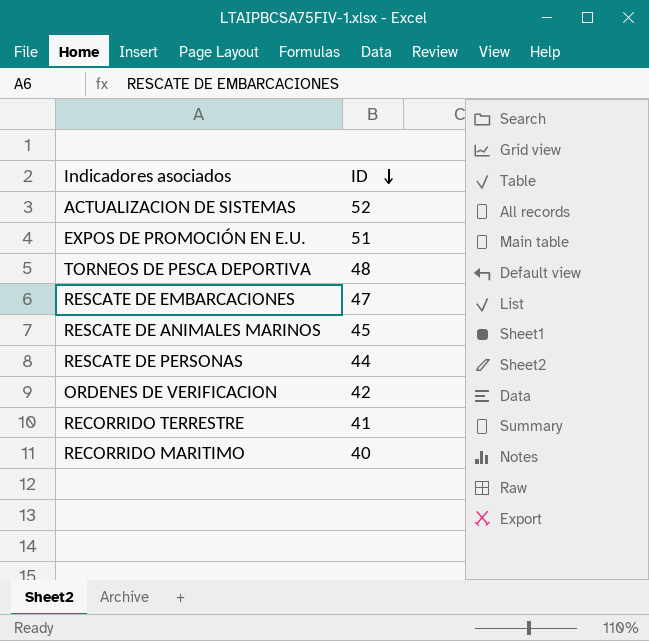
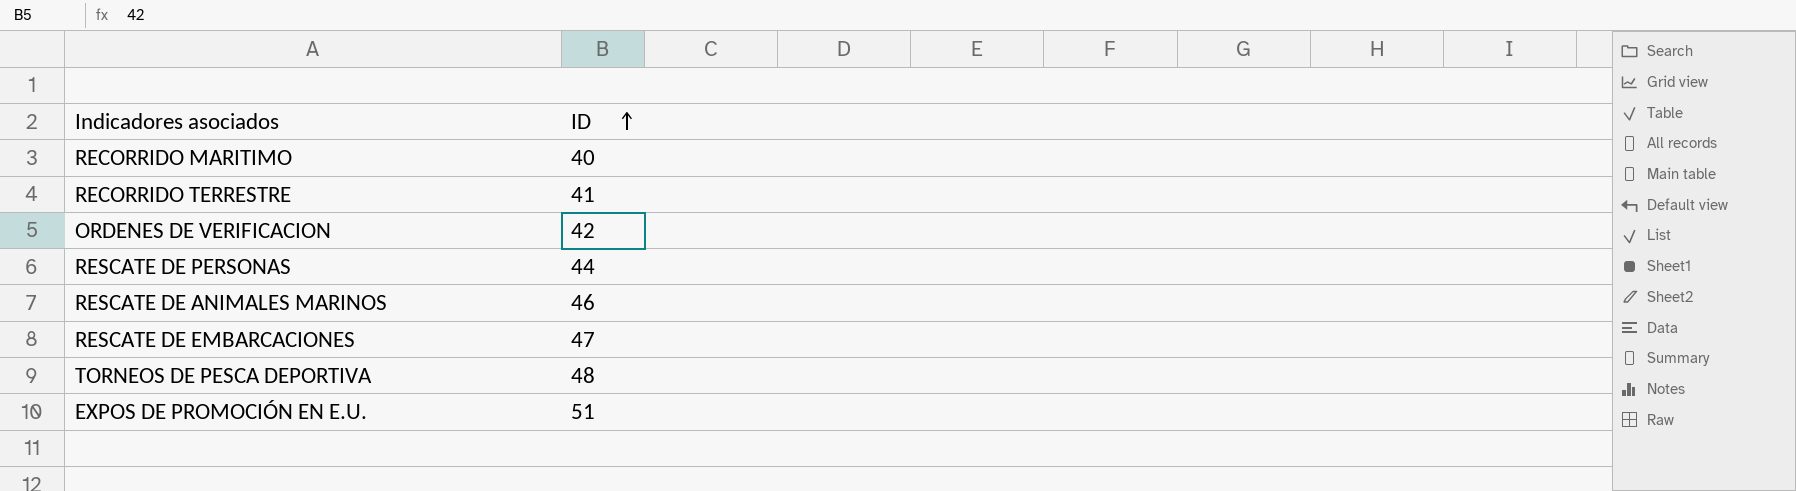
row order: ID descending -> ID ascending
row ACTUALIZACION DE SISTEMAS: 52 -> none
RESCATE DE ANIMALES MARINOS | ID: 45 -> 46

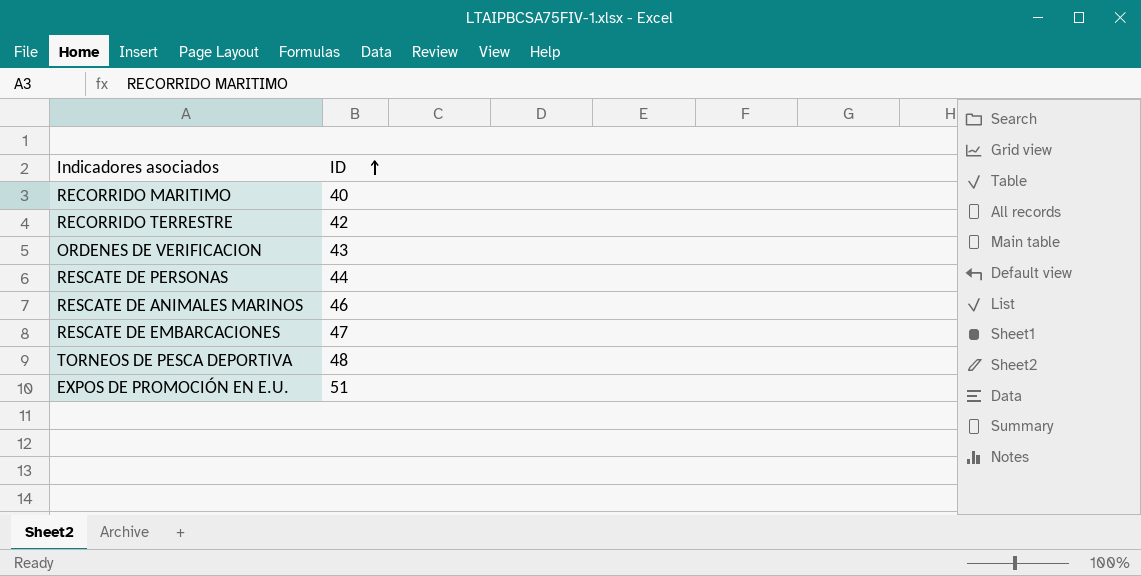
RECORRIDO TERRESTRE | ID: 41 -> 42
ORDENES DE VERIFICACION | ID: 42 -> 43

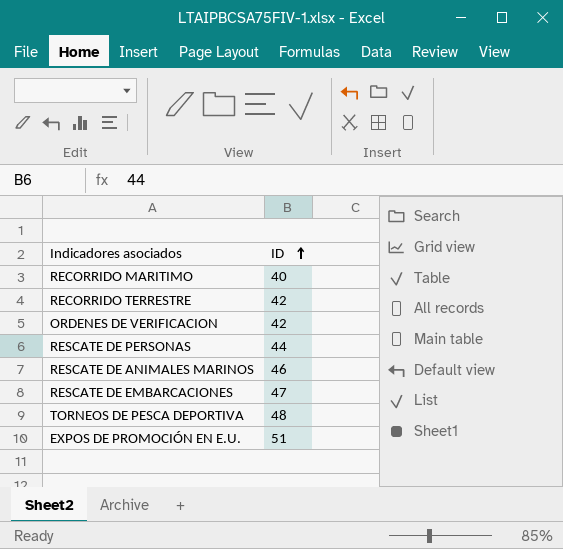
ORDENES DE VERIFICACION | ID: 43 -> 42

